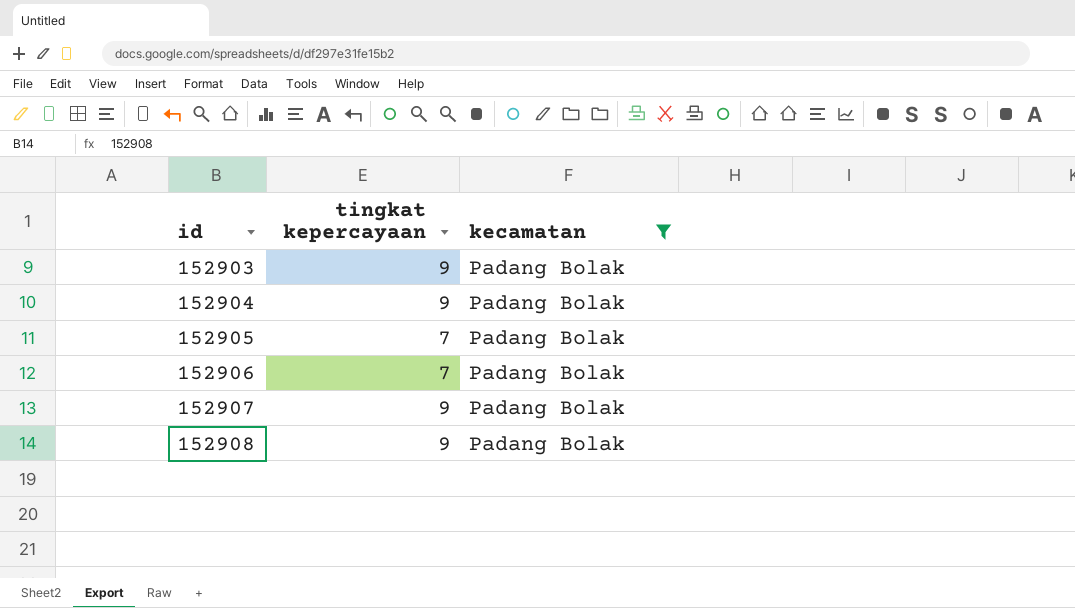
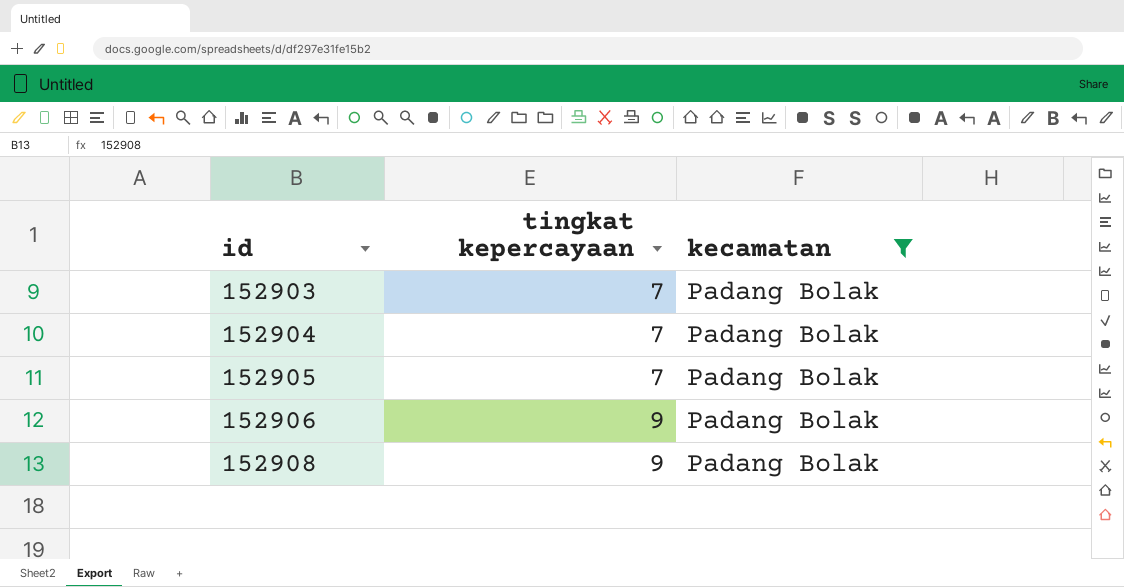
row 152907: 9 | Padang Bolak -> none
152903 | tingkat kepercayaan: 9 -> 7
152904 | tingkat kepercayaan: 9 -> 7
152906 | tingkat kepercayaan: 7 -> 9

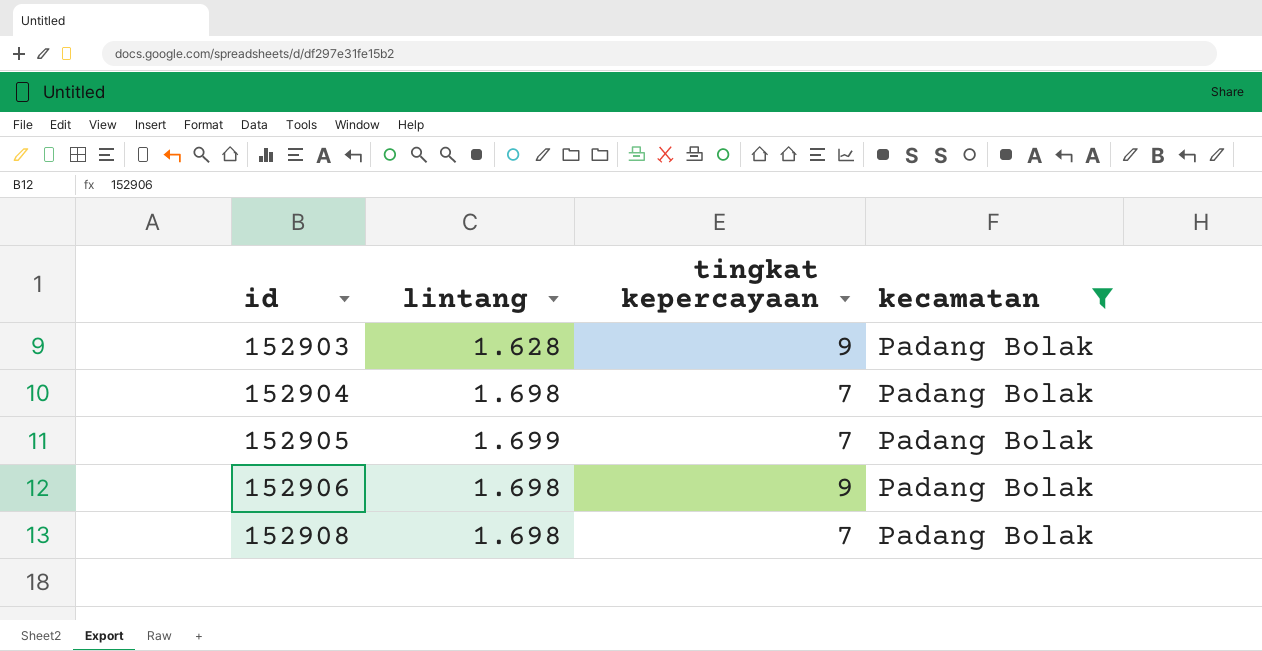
column lintang | position: none -> 2
152903 | tingkat kepercayaan: 7 -> 9
152908 | tingkat kepercayaan: 9 -> 7

